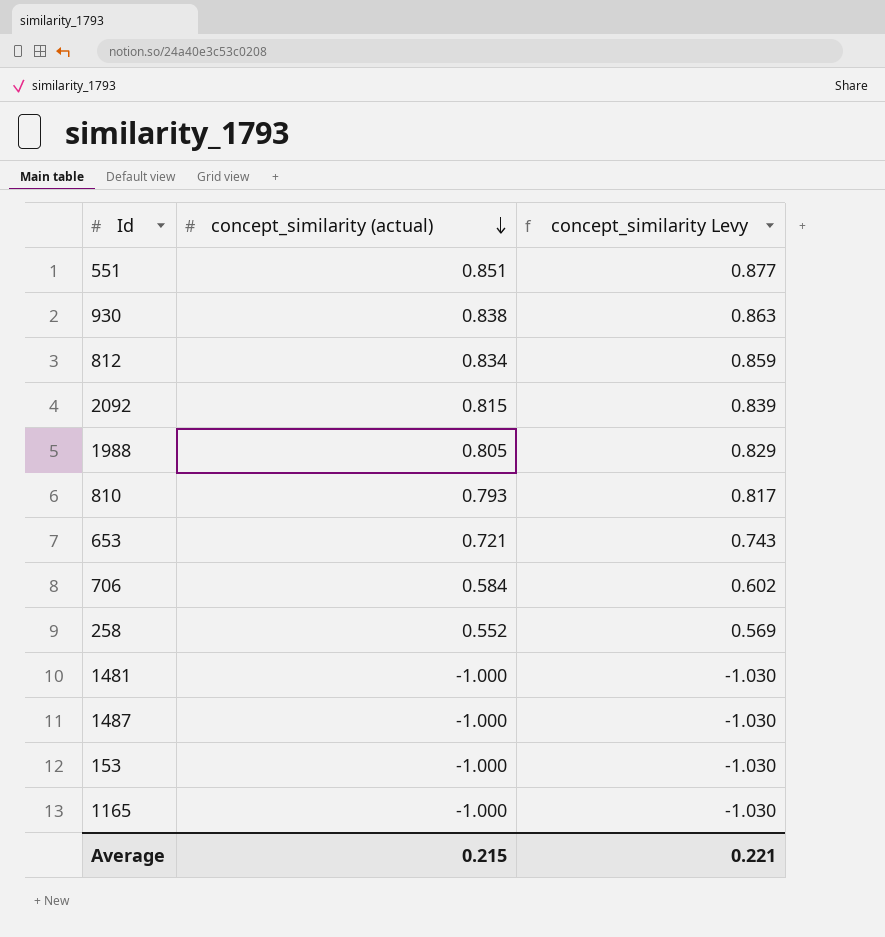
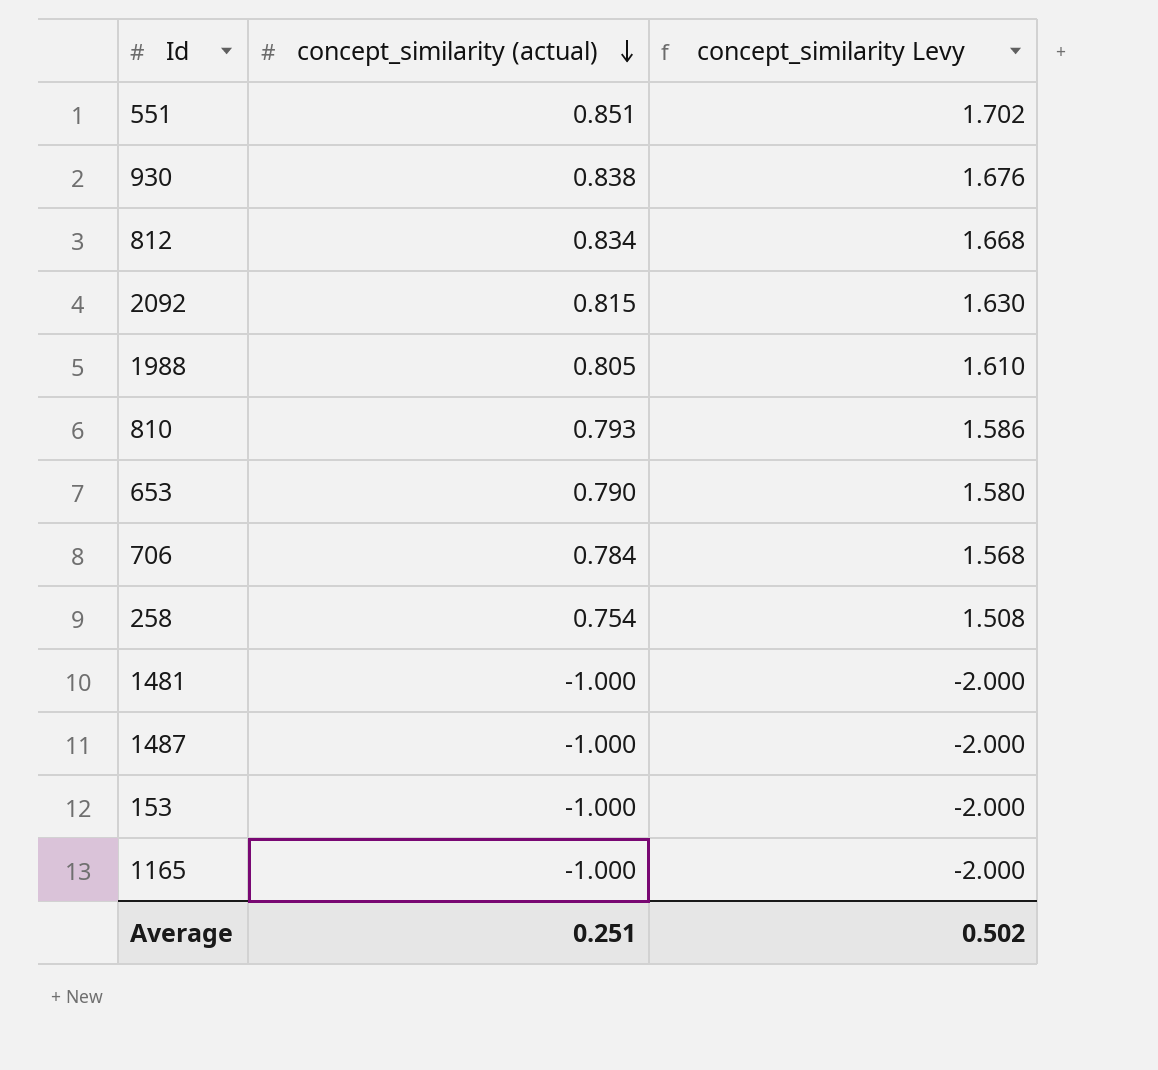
column concept_similarity Levy | formula: [concept_similarity (actual)] * 1.03 -> [concept_similarity (actual)] * 2
653 | concept_similarity (actual): 0.721 -> 0.790
706 | concept_similarity (actual): 0.584 -> 0.784
258 | concept_similarity (actual): 0.552 -> 0.754
Average | concept_similarity (actual): 0.215 -> 0.251
Average | concept_similarity Levy: 0.221 -> 0.502

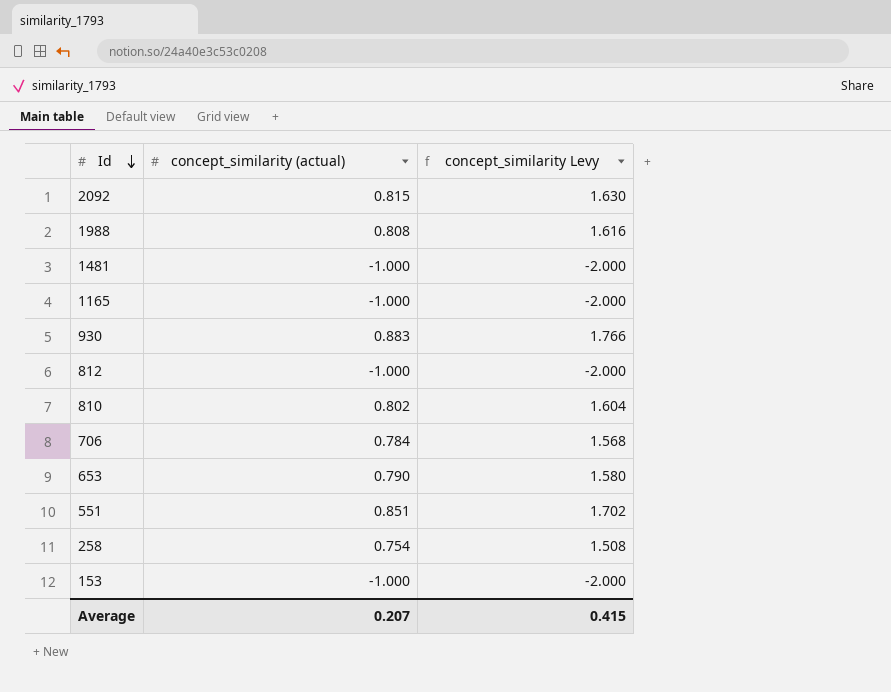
row order: concept_similarity (actual) descending -> Id descending
row 1487: -1.000 | -2.000 -> none
1988 | concept_similarity (actual): 0.805 -> 0.808
1988 | concept_similarity Levy: 1.610 -> 1.616
930 | concept_similarity (actual): 0.838 -> 0.883
930 | concept_similarity Levy: 1.676 -> 1.766
812 | concept_similarity (actual): 0.834 -> -1.000
812 | concept_similarity Levy: 1.668 -> -2.000
810 | concept_similarity (actual): 0.793 -> 0.802
810 | concept_similarity Levy: 1.586 -> 1.604
Average | concept_similarity (actual): 0.251 -> 0.207
Average | concept_similarity Levy: 0.502 -> 0.415

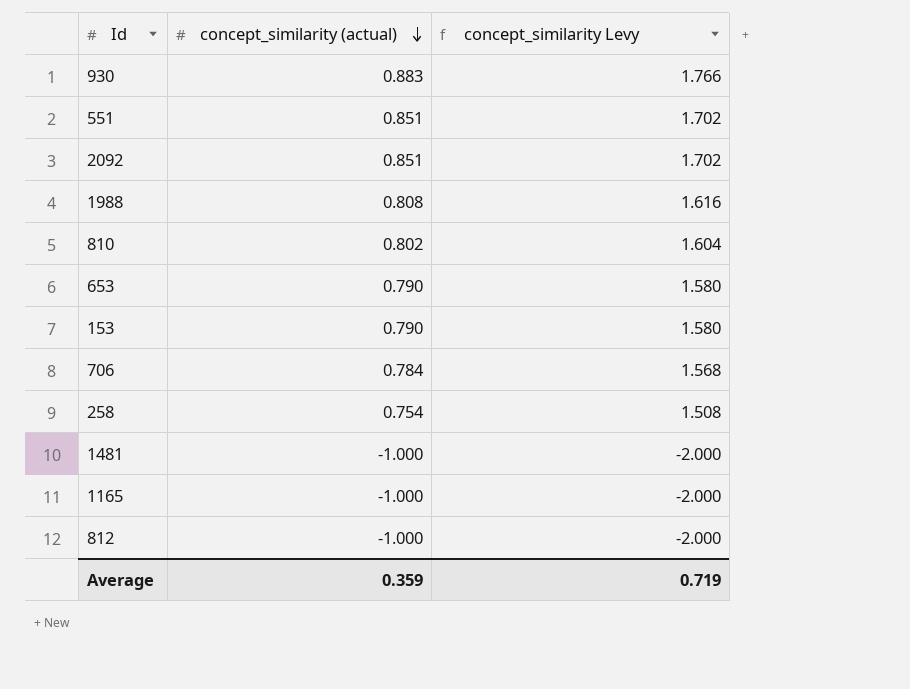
row order: Id descending -> concept_similarity (actual) descending
2092 | concept_similarity (actual): 0.815 -> 0.851
2092 | concept_similarity Levy: 1.630 -> 1.702
153 | concept_similarity (actual): -1.000 -> 0.790
153 | concept_similarity Levy: -2.000 -> 1.580
Average | concept_similarity (actual): 0.207 -> 0.359
Average | concept_similarity Levy: 0.415 -> 0.719

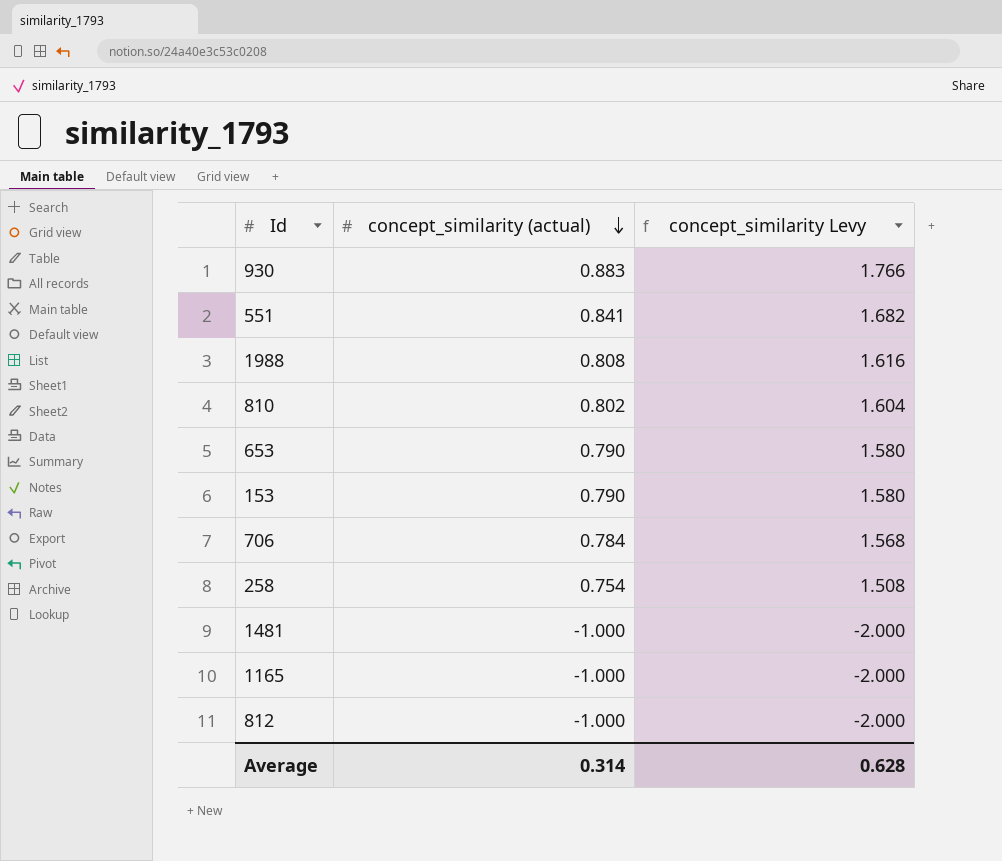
row 2092: 0.851 | 1.702 -> none
551 | concept_similarity (actual): 0.851 -> 0.841
551 | concept_similarity Levy: 1.702 -> 1.682
Average | concept_similarity (actual): 0.359 -> 0.314
Average | concept_similarity Levy: 0.719 -> 0.628

